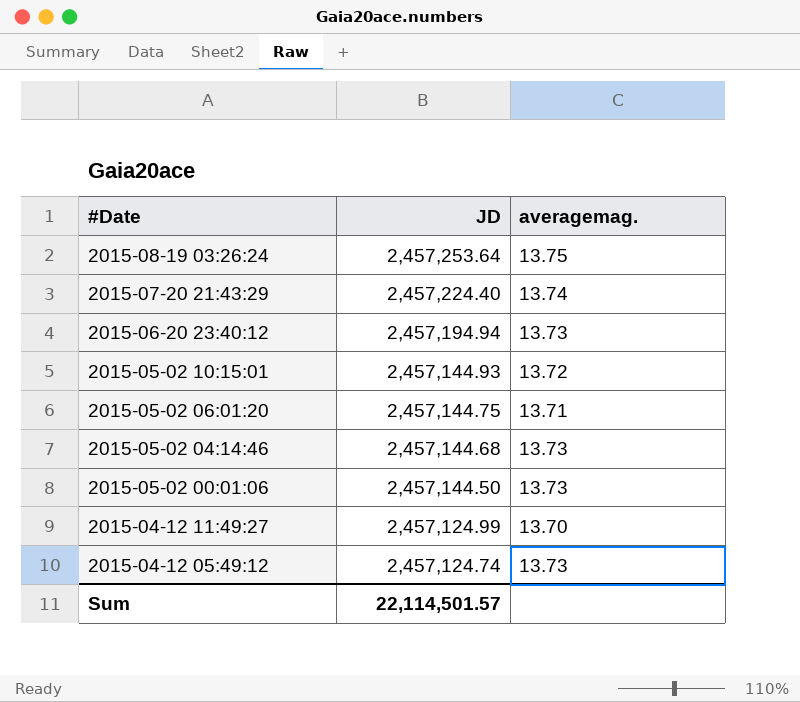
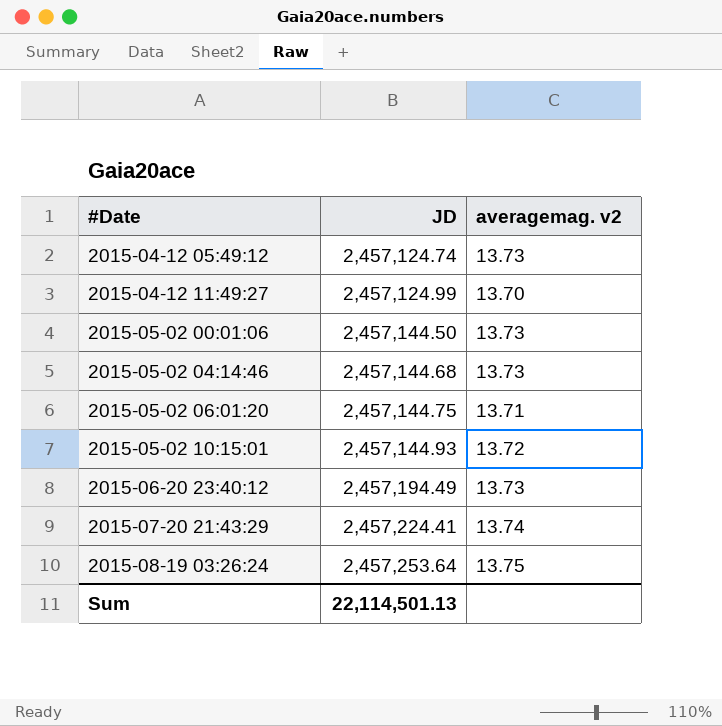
row order: #Date descending -> #Date ascending
column name: averagemag. -> averagemag. v2
2015-06-20 23:40:12 | JD: 2,457,194.94 -> 2,457,194.49
2015-07-20 21:43:29 | JD: 2,457,224.40 -> 2,457,224.41
Sum | JD: 22,114,501.57 -> 22,114,501.13

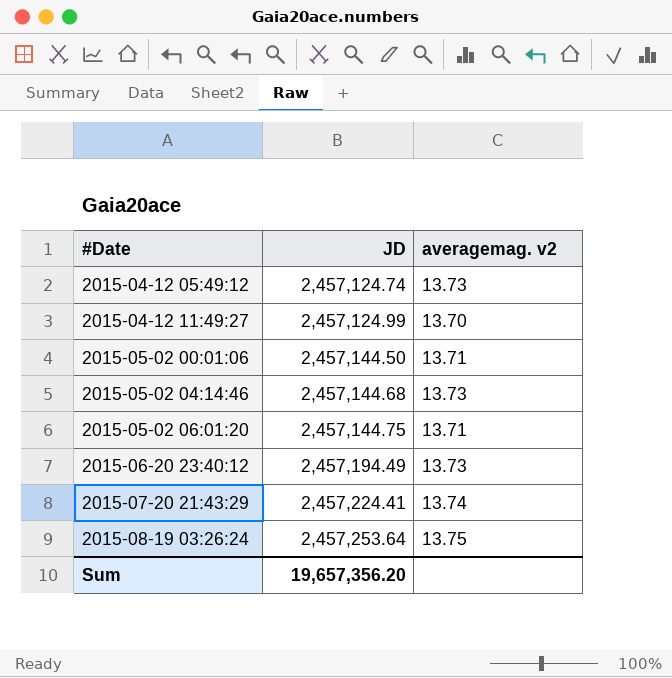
row 2015-05-02 10:15:01: 2,457,144.93 | 13.72 -> none
2015-05-02 00:01:06 | averagemag. v2: 13.73 -> 13.71
Sum | JD: 22,114,501.13 -> 19,657,356.20

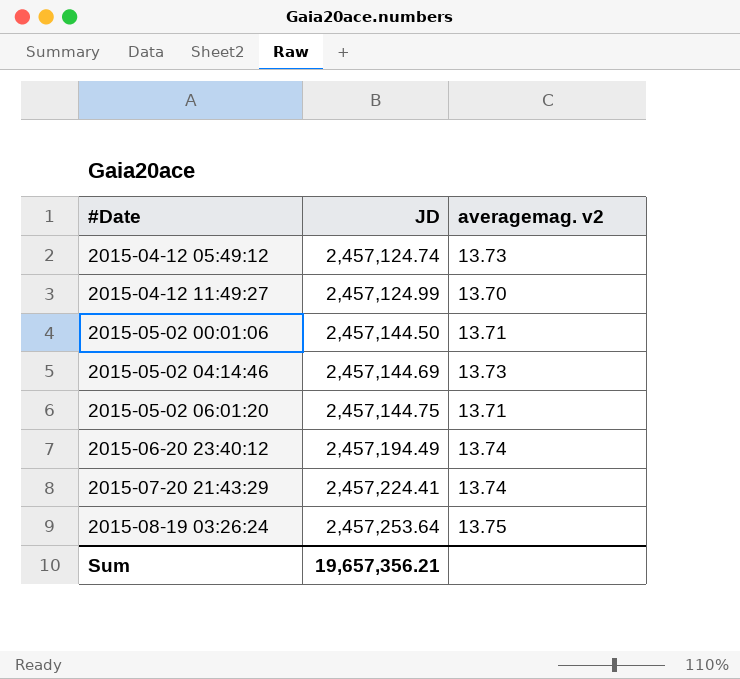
2015-05-02 04:14:46 | JD: 2,457,144.68 -> 2,457,144.69
2015-06-20 23:40:12 | averagemag. v2: 13.73 -> 13.74
Sum | JD: 19,657,356.20 -> 19,657,356.21

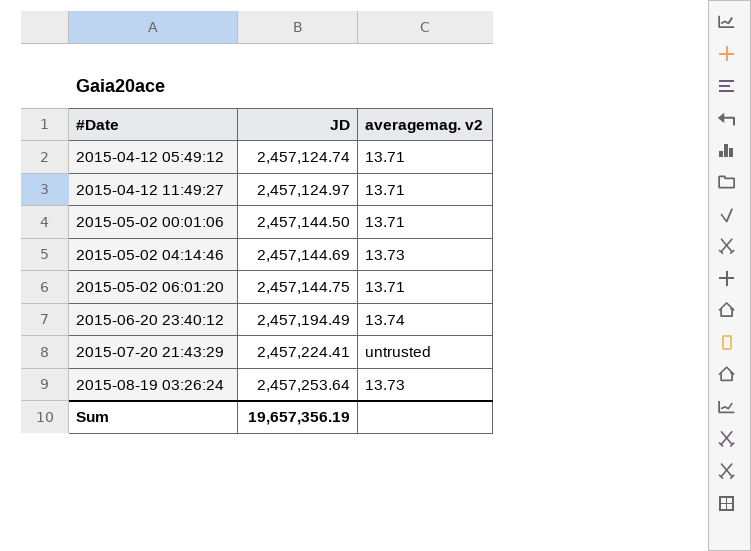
2015-04-12 05:49:12 | averagemag. v2: 13.73 -> 13.71
2015-04-12 11:49:27 | JD: 2,457,124.99 -> 2,457,124.97
2015-04-12 11:49:27 | averagemag. v2: 13.70 -> 13.71
2015-07-20 21:43:29 | averagemag. v2: 13.74 -> untrusted
2015-08-19 03:26:24 | averagemag. v2: 13.75 -> 13.73
Sum | JD: 19,657,356.21 -> 19,657,356.19

